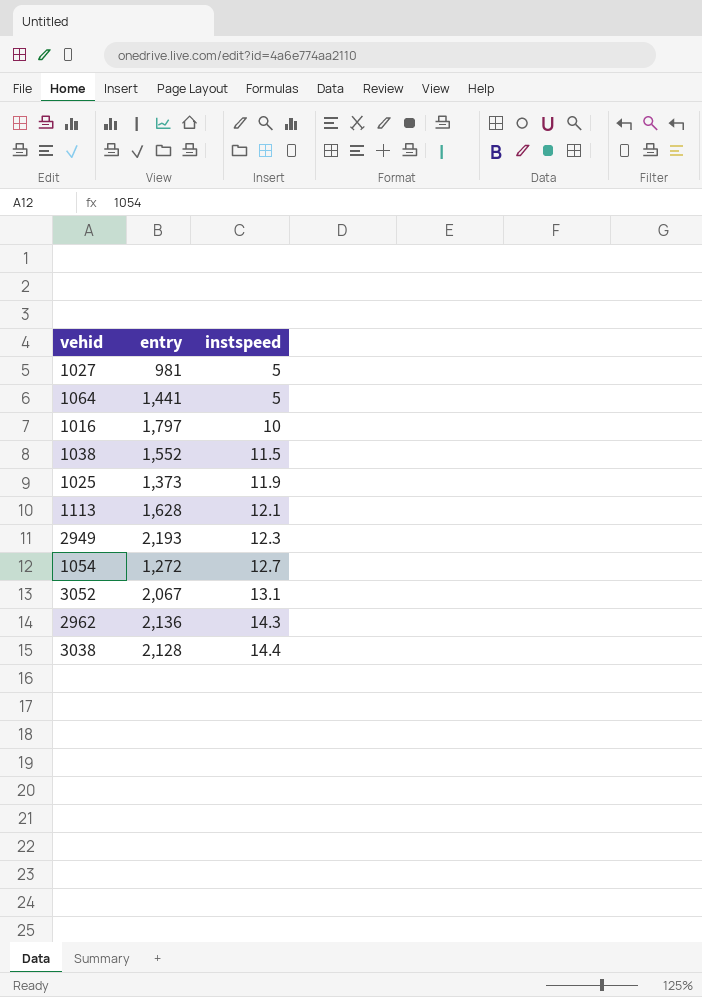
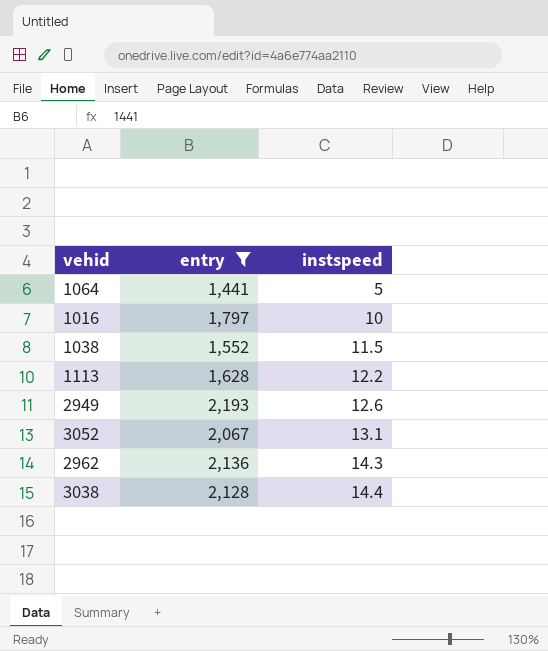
filter: none -> entry >= 1,441
1113 | instspeed: 12.1 -> 12.2
2949 | instspeed: 12.3 -> 12.6

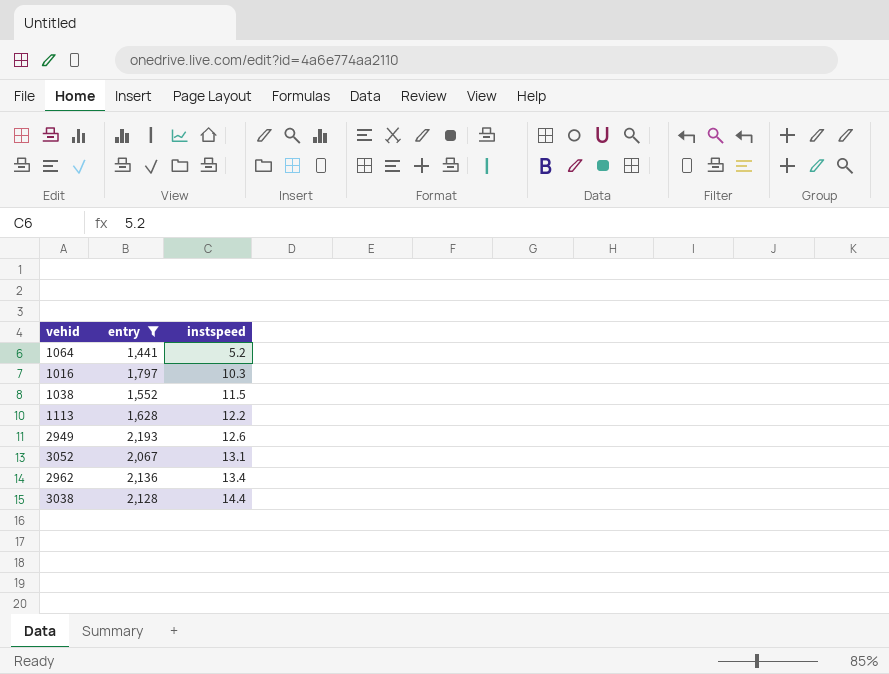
1064 | instspeed: 5 -> 5.2
1016 | instspeed: 10 -> 10.3
2962 | instspeed: 14.3 -> 13.4

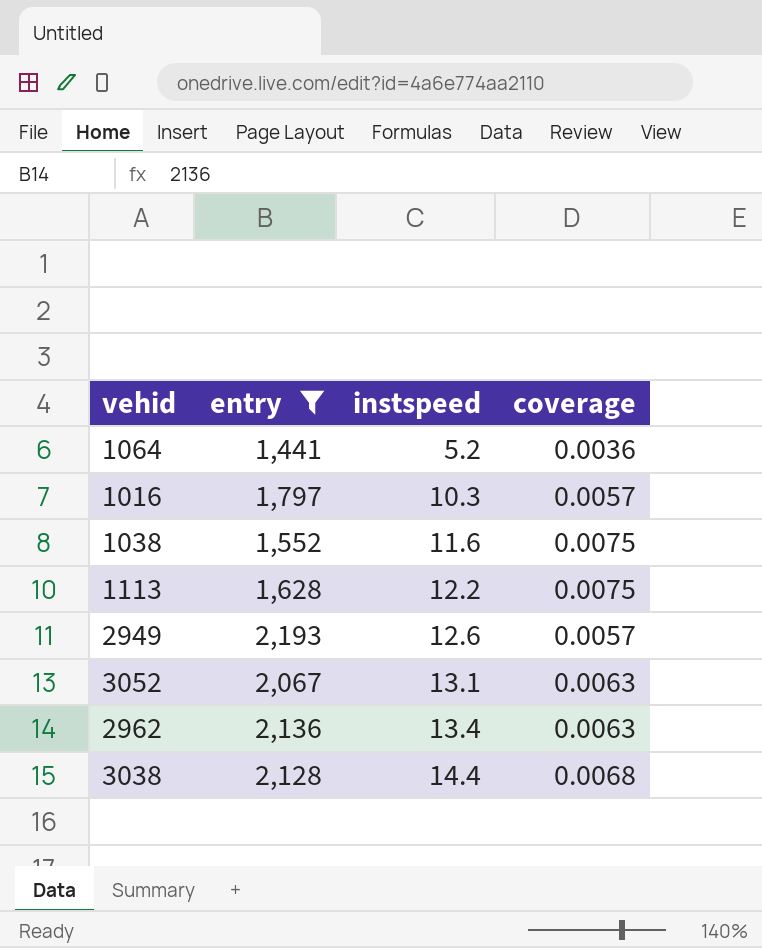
column coverage | formula: none -> [instspeed] / [entry]
1038 | instspeed: 11.5 -> 11.6

